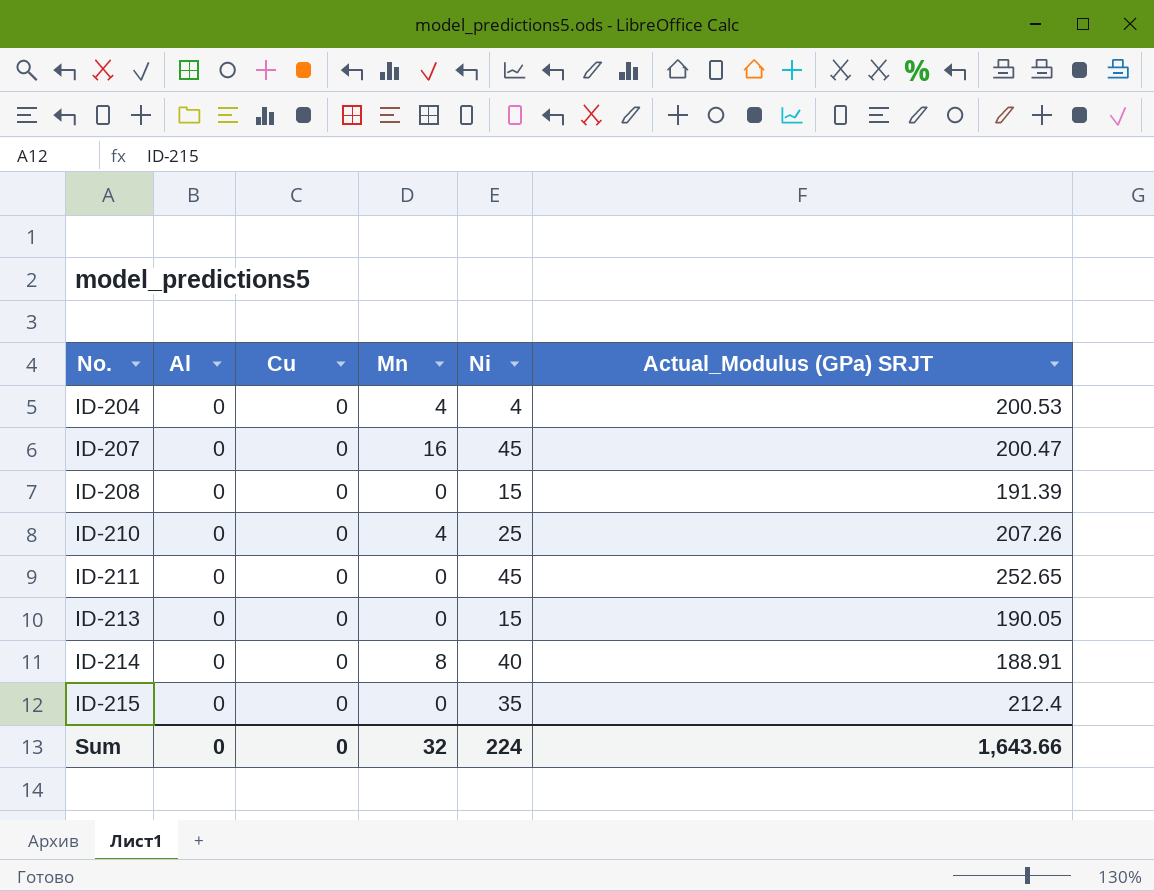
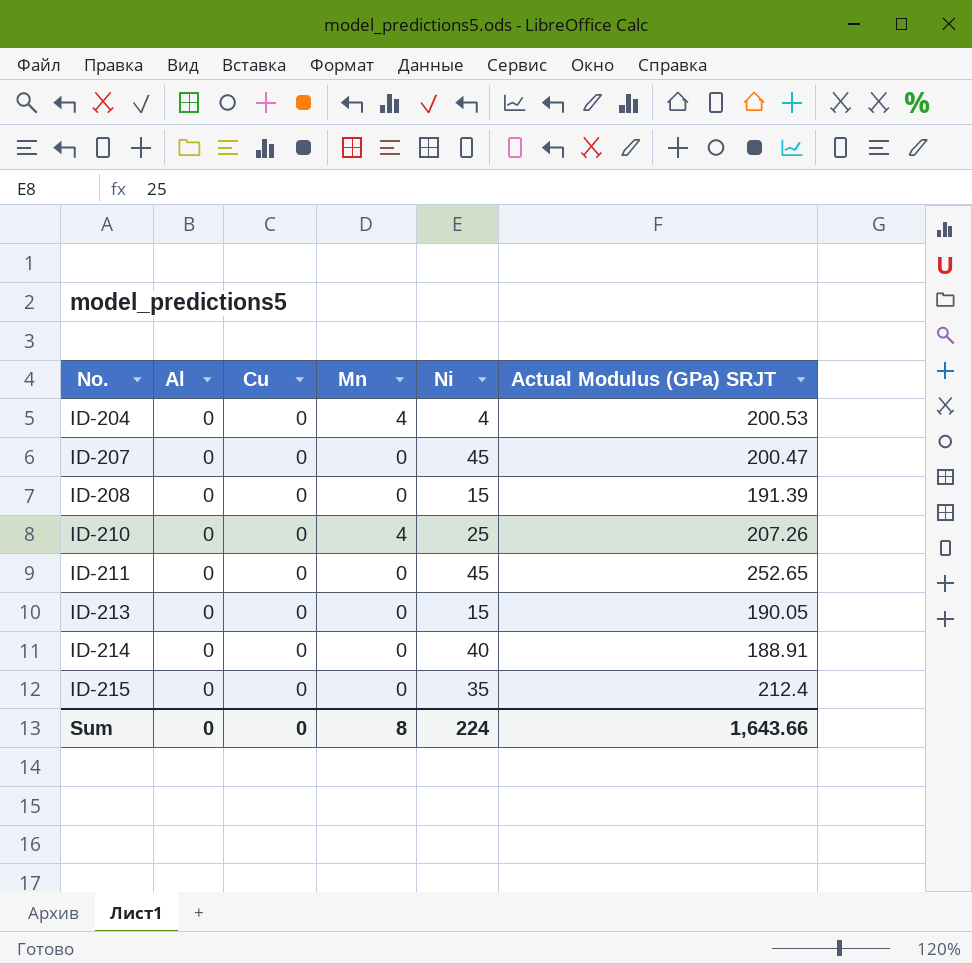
column name: Actual_Modulus (GPa) SRJT -> Actual Modulus (GPa) SRJT
ID-207 | Mn: 16 -> 0
ID-214 | Mn: 8 -> 0
Sum | Mn: 32 -> 8

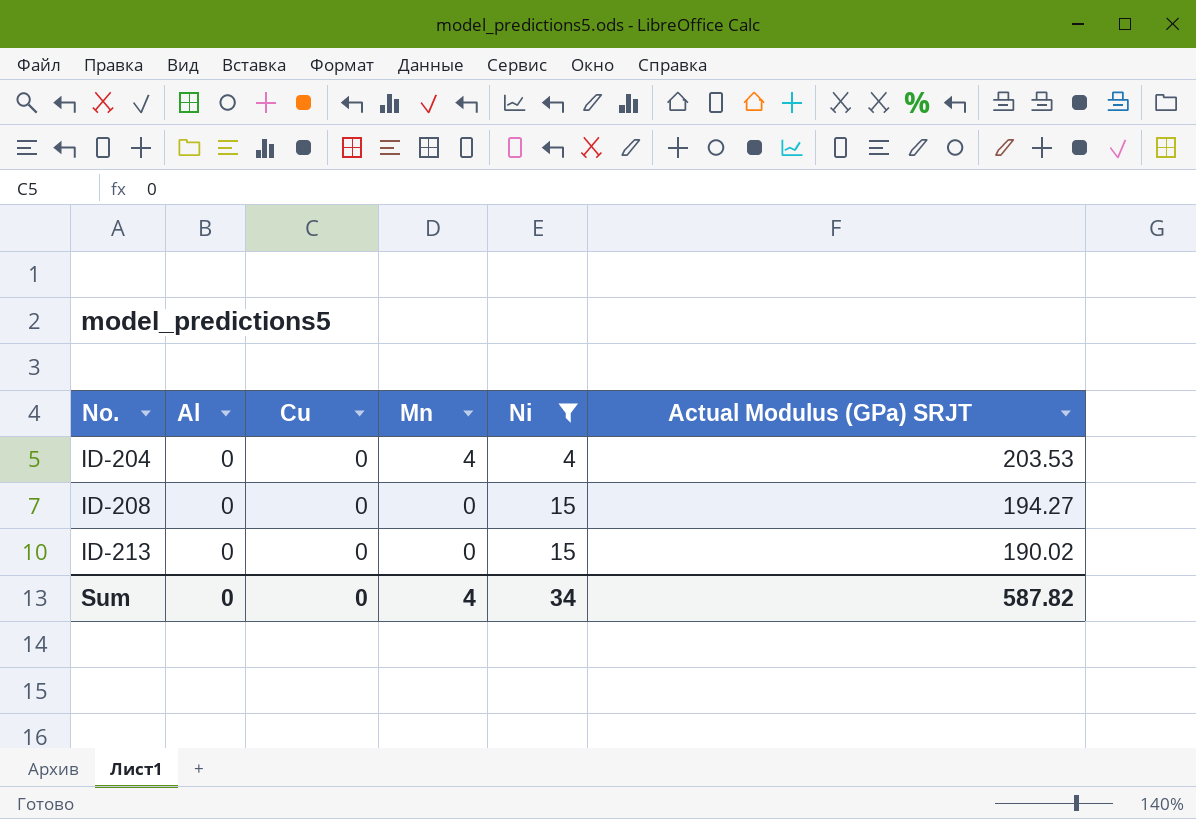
filter: none -> Ni <= 15
ID-204 | Actual Modulus (GPa) SRJT: 200.53 -> 203.53
ID-208 | Actual Modulus (GPa) SRJT: 191.39 -> 194.27
ID-213 | Actual Modulus (GPa) SRJT: 190.05 -> 190.02
Sum | Mn: 8 -> 4
Sum | Ni: 224 -> 34
Sum | Actual Modulus (GPa) SRJT: 1,643.66 -> 587.82

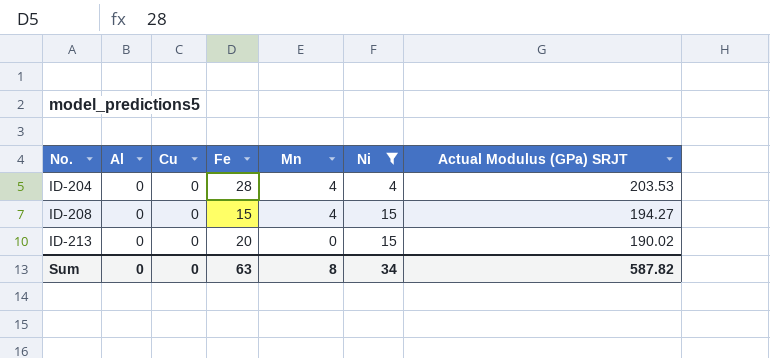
column Fe | position: none -> 4
ID-208 | Mn: 0 -> 4
Sum | Mn: 4 -> 8

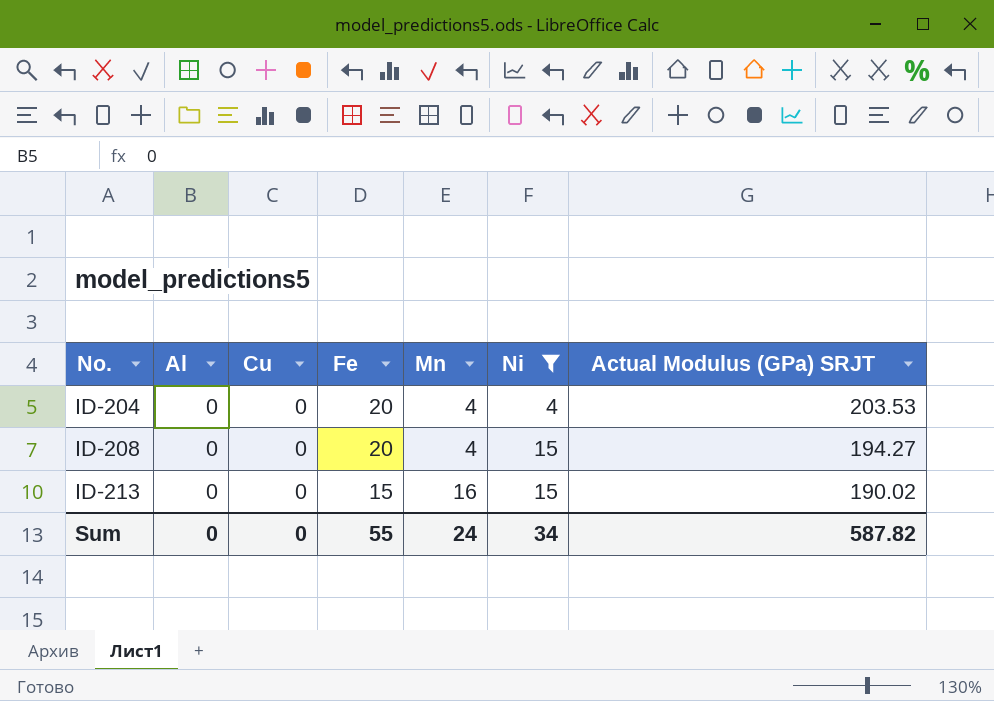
ID-204 | Fe: 28 -> 20
ID-208 | Fe: 15 -> 20
ID-213 | Fe: 20 -> 15
ID-213 | Mn: 0 -> 16
Sum | Fe: 63 -> 55
Sum | Mn: 8 -> 24

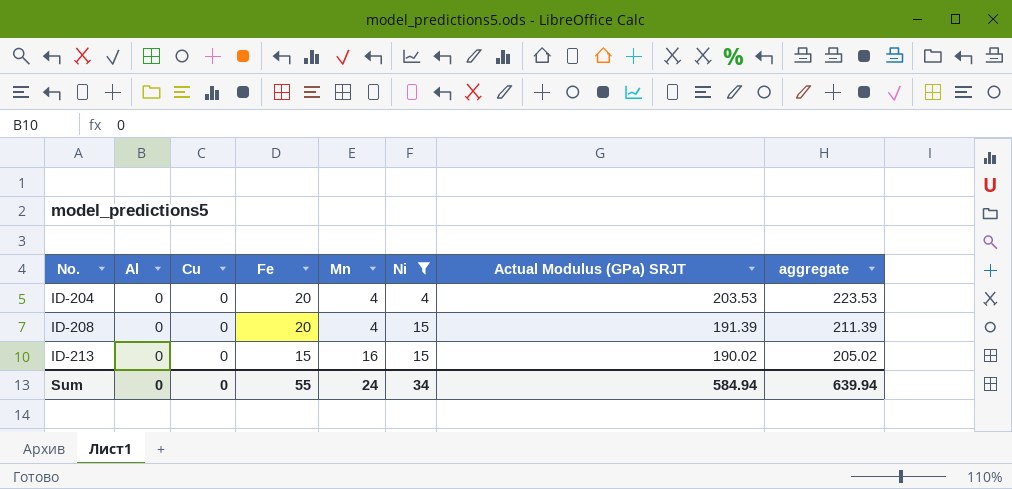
column aggregate | formula: none -> [Fe] + [Actual Modulus (GPa) SRJT]
ID-208 | Actual Modulus (GPa) SRJT: 194.27 -> 191.39
Sum | Actual Modulus (GPa) SRJT: 587.82 -> 584.94

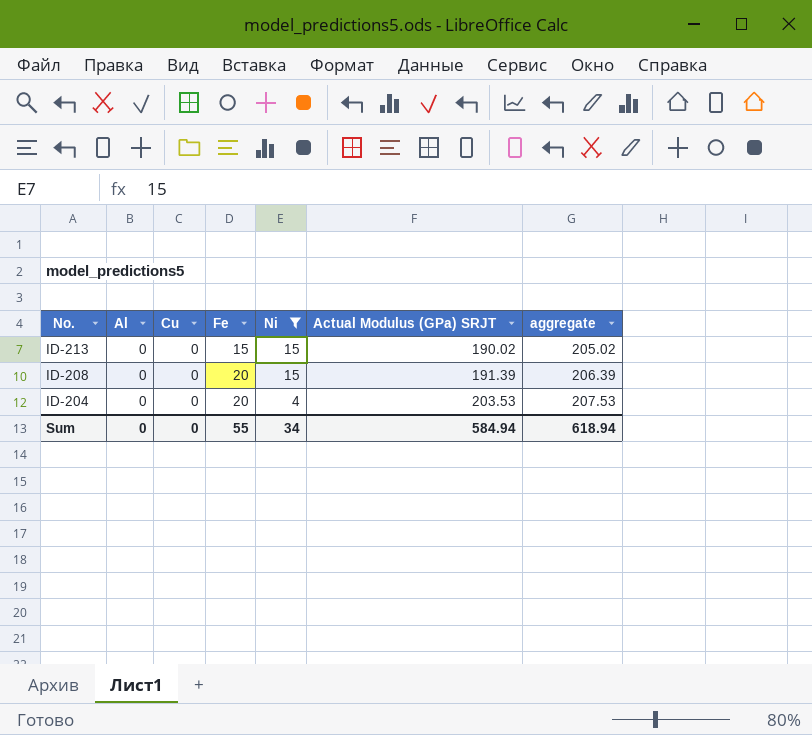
row order: No. ascending -> No. descending
column Mn | position: 5 -> none
column aggregate | formula: [Fe] + [Actual Modulus (GPa) SRJT] -> [Ni] + [Actual Modulus (GPa) SRJT]
Sum | aggregate: 639.94 -> 618.94

